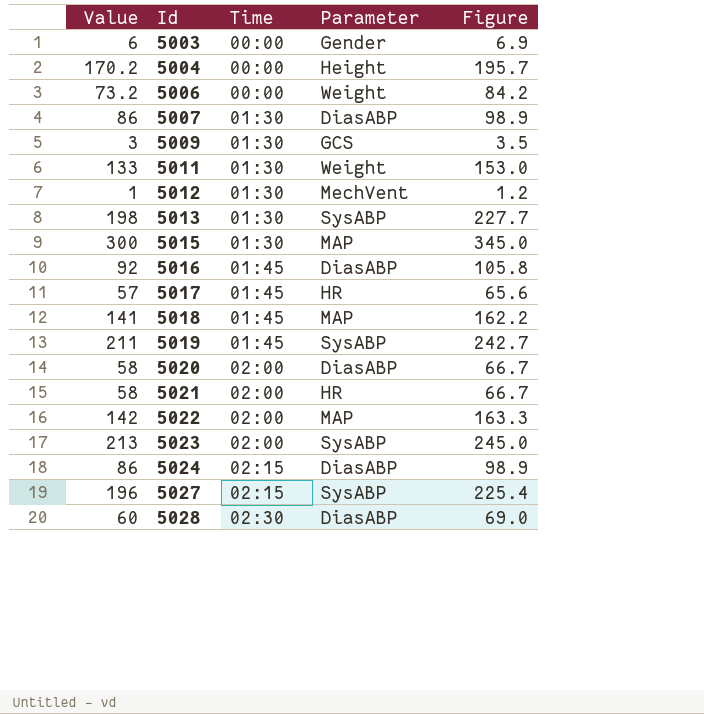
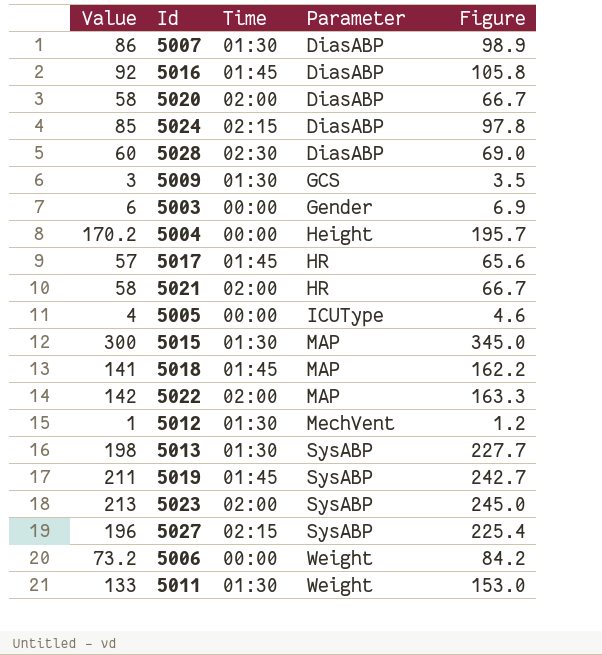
row order: Id ascending -> Parameter ascending
5024 | Value: 86 -> 85
5024 | Figure: 98.9 -> 97.8
row 5005: none -> 4 | 00:00 | ICUType | 4.6

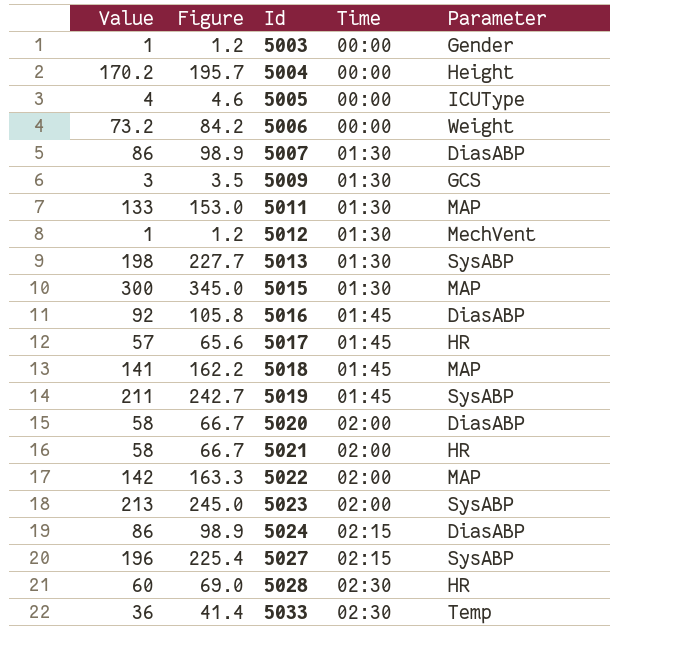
row order: Parameter ascending -> Id ascending
column Figure | position: 5 -> 2
5003 | Value: 6 -> 1
5003 | Figure: 6.9 -> 1.2
5011 | Parameter: Weight -> MAP
5024 | Value: 85 -> 86
5024 | Figure: 97.8 -> 98.9
5028 | Parameter: DiasABP -> HR
row 5033: none -> 36 | 41.4 | 02:30 | Temp

